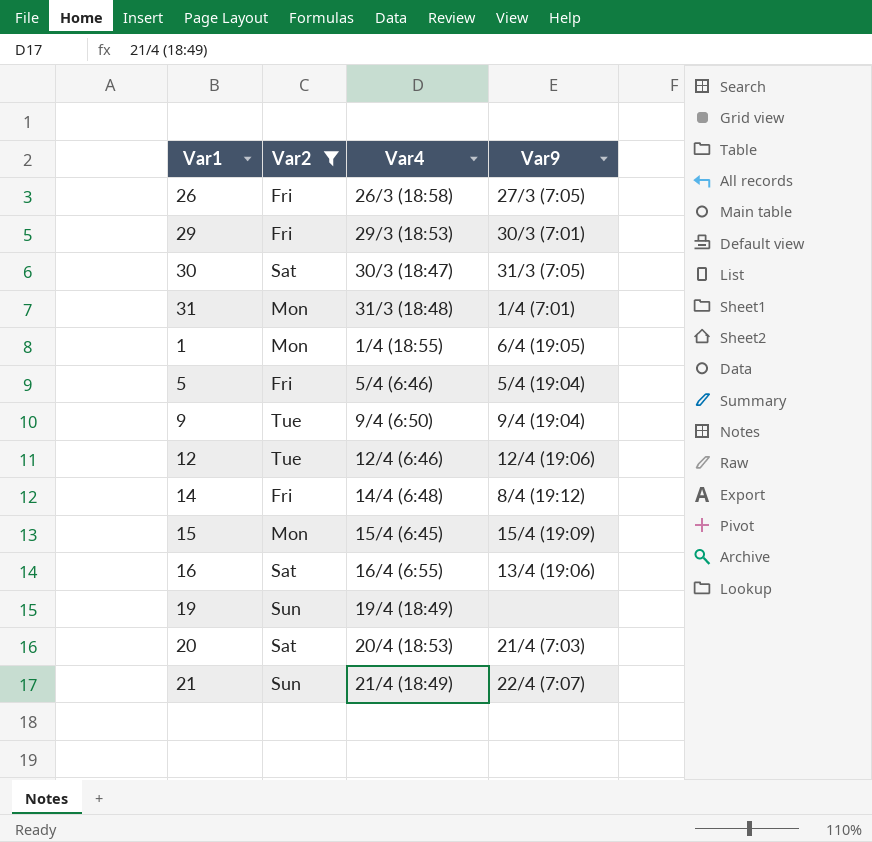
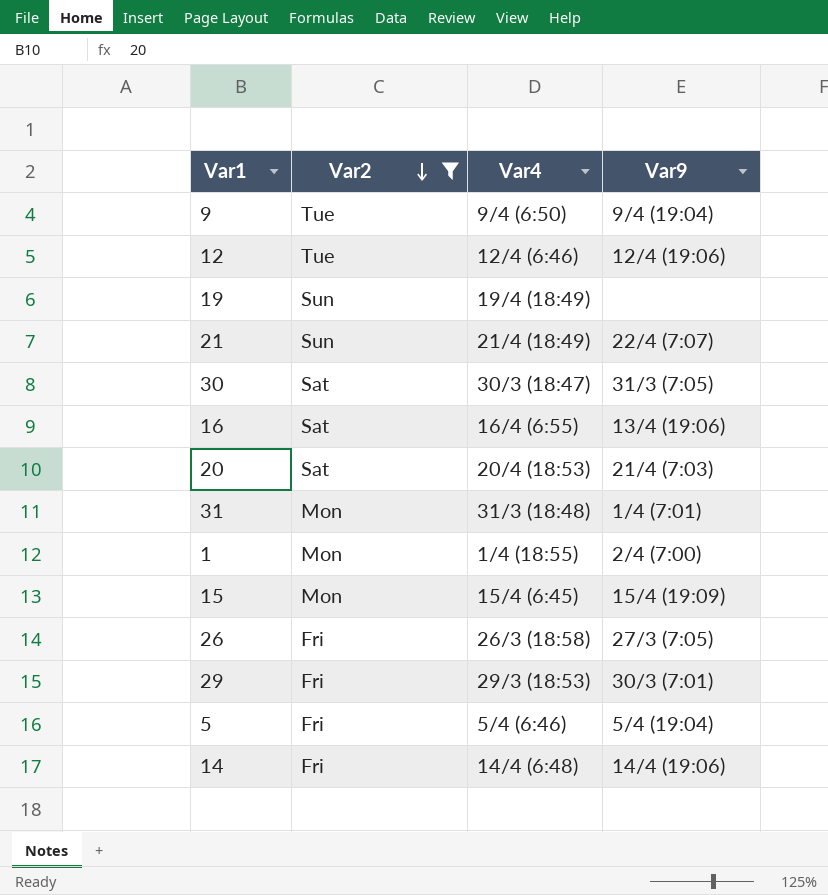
row order: none -> Var2 descending
1 | Var9: 6/4 (19:05) -> 2/4 (7:00)
14 | Var9: 8/4 (19:12) -> 14/4 (19:06)

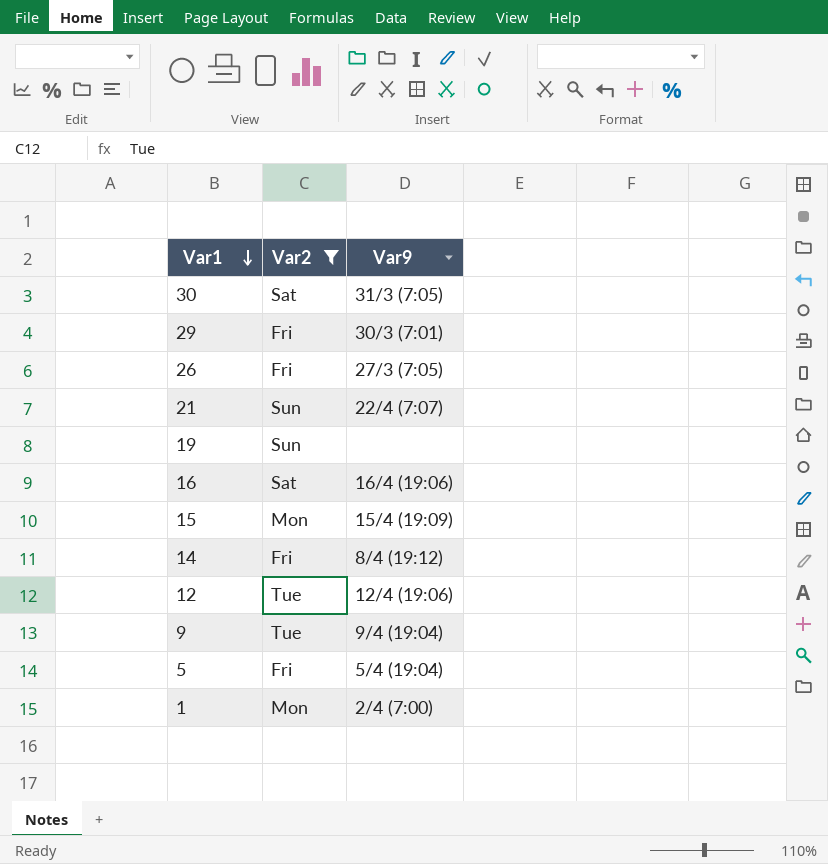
row order: Var2 descending -> Var1 descending
column Var4 | position: 3 -> none
row 20: Sat | 20/4 (18:53) | 21/4 (7:03) -> none
row 31: Mon | 31/3 (18:48) | 1/4 (7:01) -> none
16 | Var9: 13/4 (19:06) -> 16/4 (19:06)
14 | Var9: 14/4 (19:06) -> 8/4 (19:12)

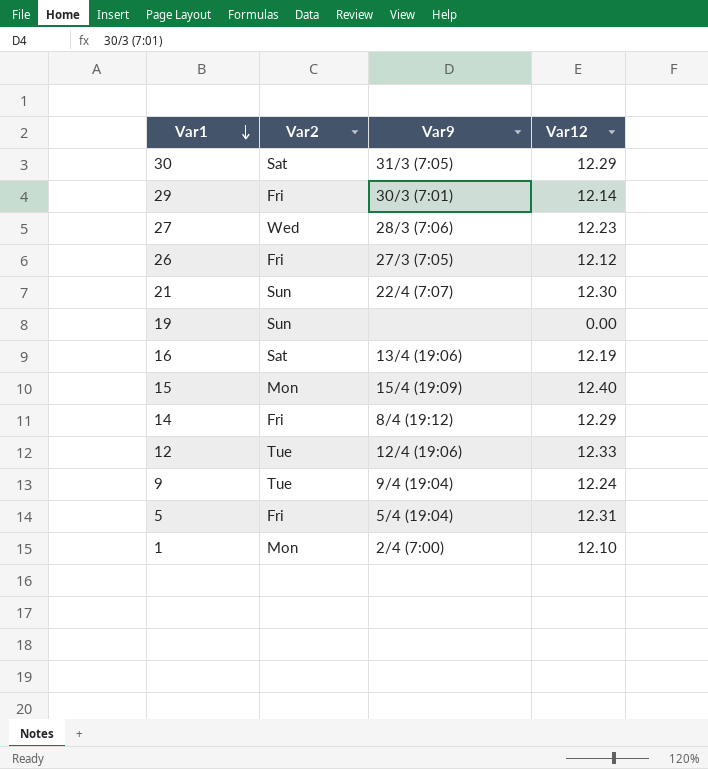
filter: Var2 != Wed -> none
column Var12 | position: none -> 4
16 | Var9: 16/4 (19:06) -> 13/4 (19:06)

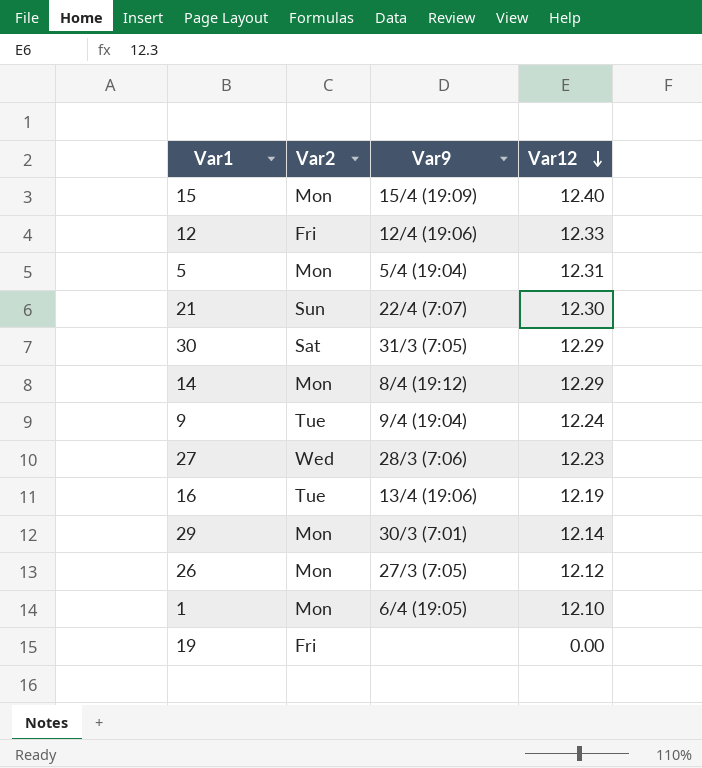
row order: Var1 descending -> Var12 descending
12 | Var2: Tue -> Fri
5 | Var2: Fri -> Mon
14 | Var2: Fri -> Mon
16 | Var2: Sat -> Tue
29 | Var2: Fri -> Mon
26 | Var2: Fri -> Mon
1 | Var9: 2/4 (7:00) -> 6/4 (19:05)
19 | Var2: Sun -> Fri

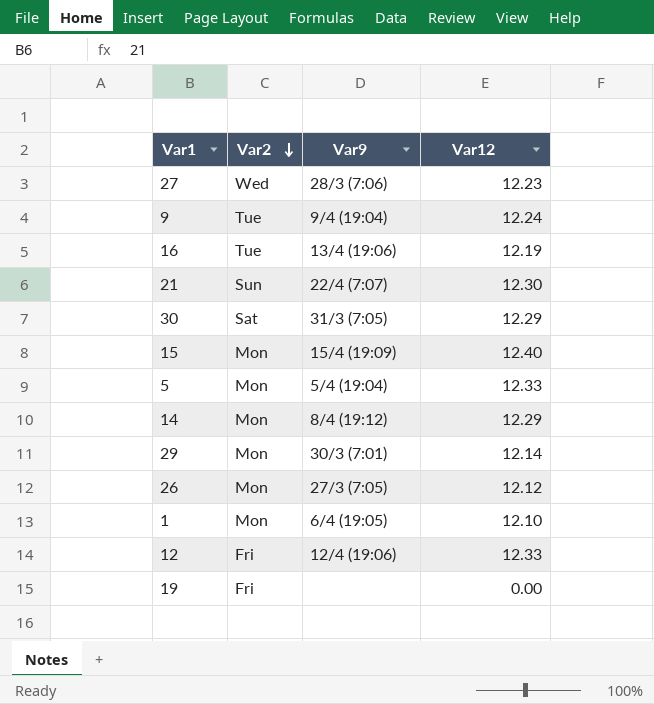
row order: Var12 descending -> Var2 descending
5 | Var12: 12.31 -> 12.33

